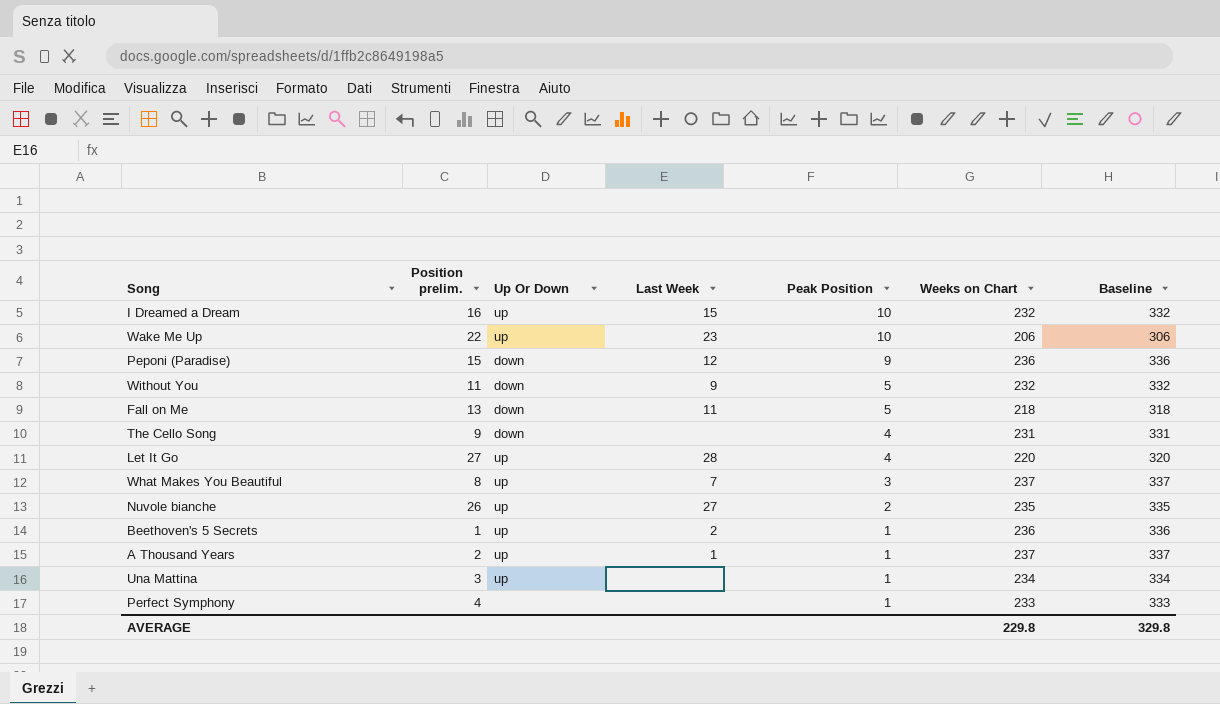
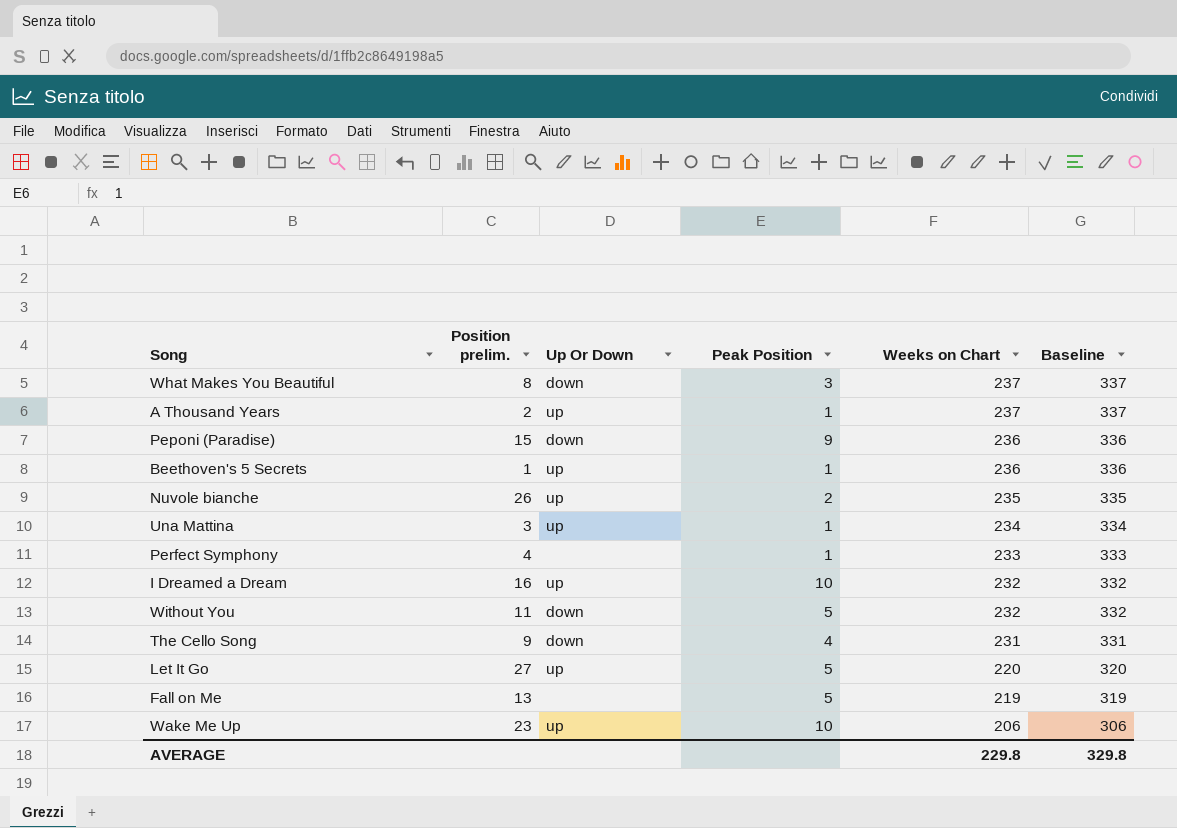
row order: Peak Position descending -> Weeks on Chart descending
column Last Week | position: 4 -> none
What Makes You Beautiful | Up Or Down: up -> down
Let It Go | Peak Position: 4 -> 5
Fall on Me | Up Or Down: down -> none
Fall on Me | Weeks on Chart: 218 -> 219
Fall on Me | Baseline: 318 -> 319
Wake Me Up | Position prelim.: 22 -> 23

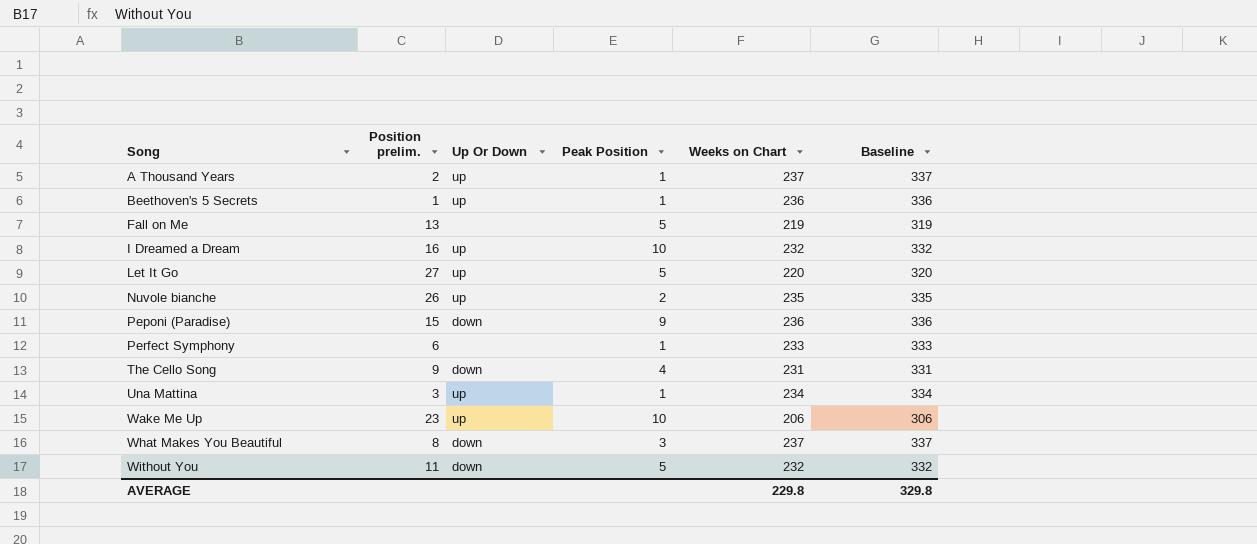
row order: Weeks on Chart descending -> Song ascending
Perfect Symphony | Position prelim.: 4 -> 6

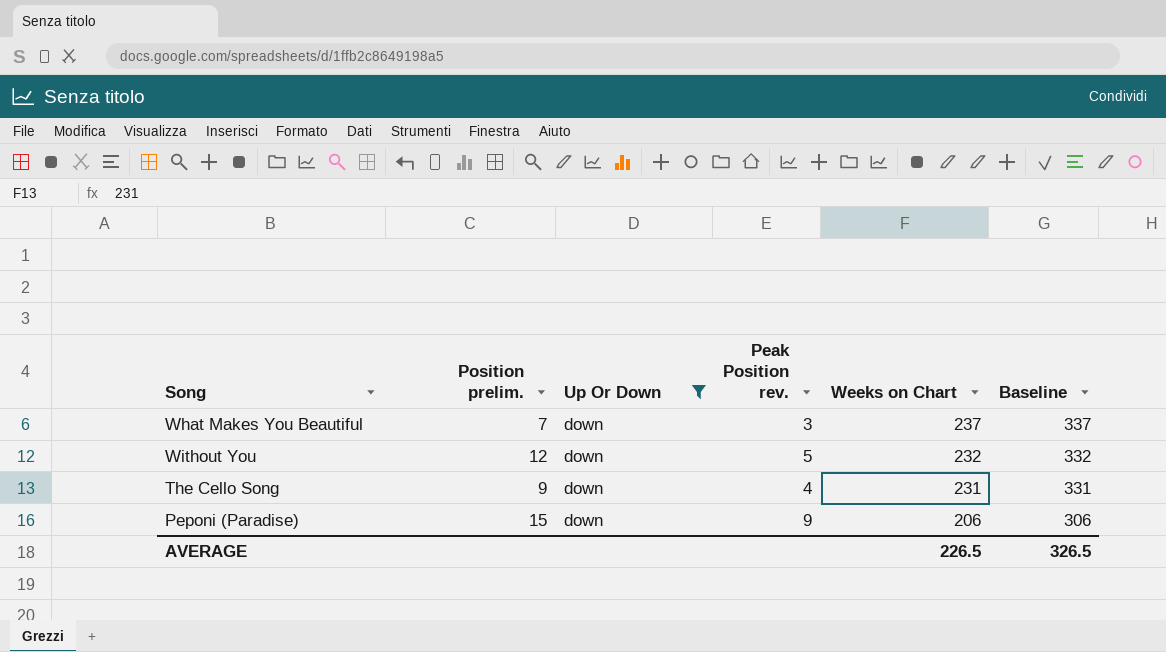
filter: none -> Up Or Down = down
row order: Song ascending -> Weeks on Chart descending
column name: Peak Position -> Peak Position rev.
What Makes You Beautiful | Position prelim.: 8 -> 7
Without You | Position prelim.: 11 -> 12
Peponi (Paradise) | Weeks on Chart: 236 -> 206
Peponi (Paradise) | Baseline: 336 -> 306
AVERAGE | Weeks on Chart: 229.8 -> 226.5
AVERAGE | Baseline: 329.8 -> 326.5

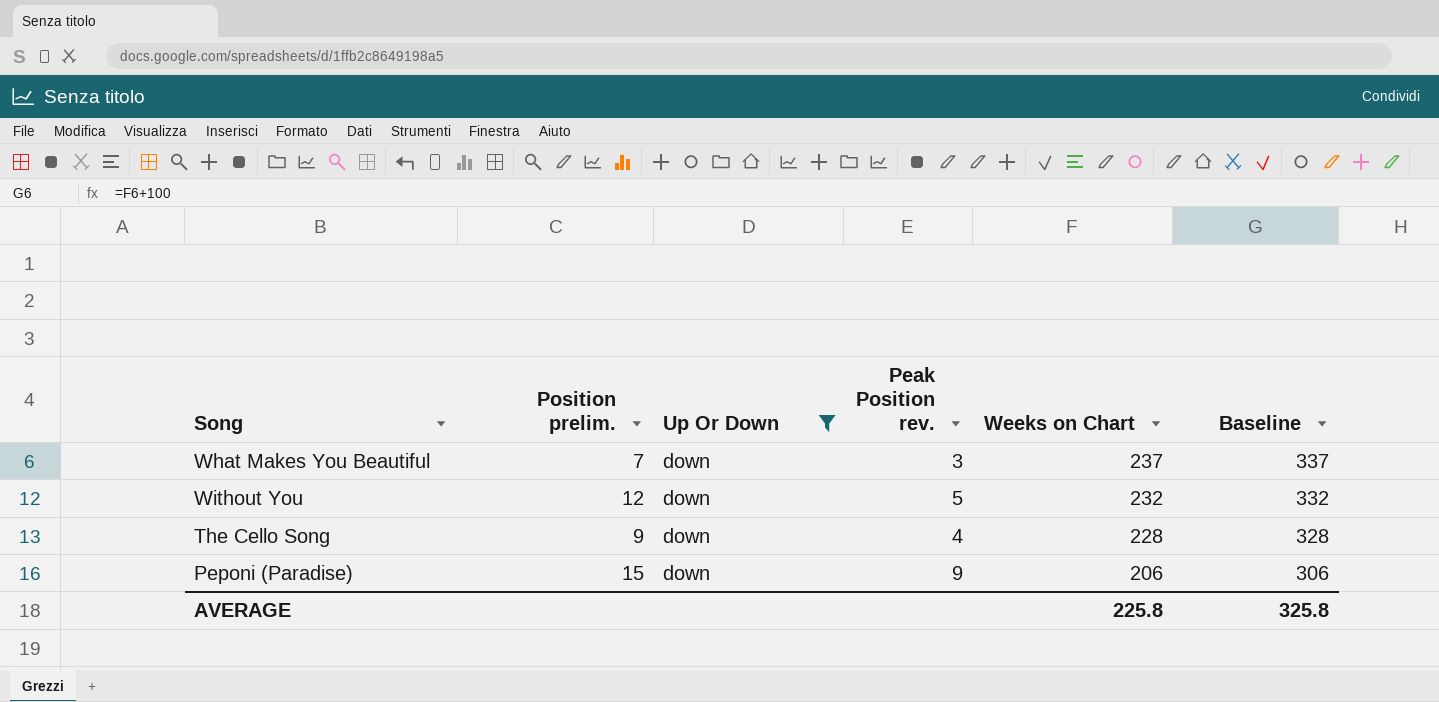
The Cello Song | Weeks on Chart: 231 -> 228
The Cello Song | Baseline: 331 -> 328
AVERAGE | Weeks on Chart: 226.5 -> 225.8
AVERAGE | Baseline: 326.5 -> 325.8

